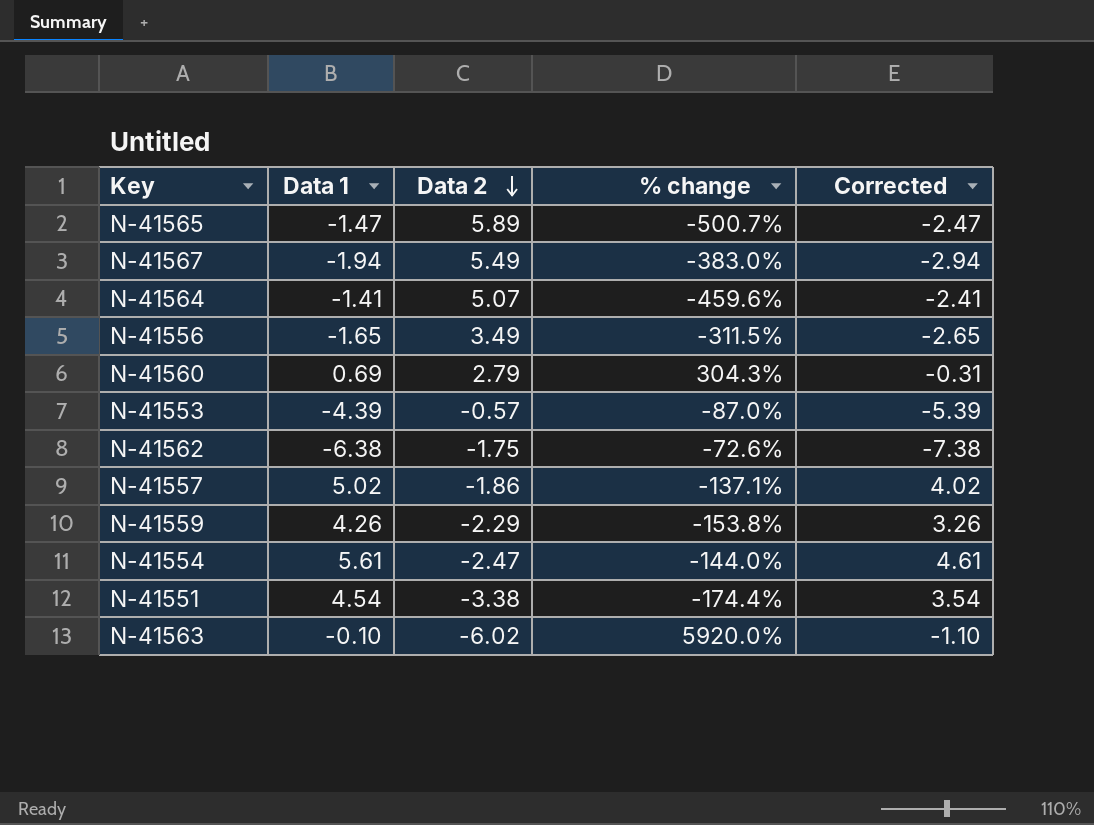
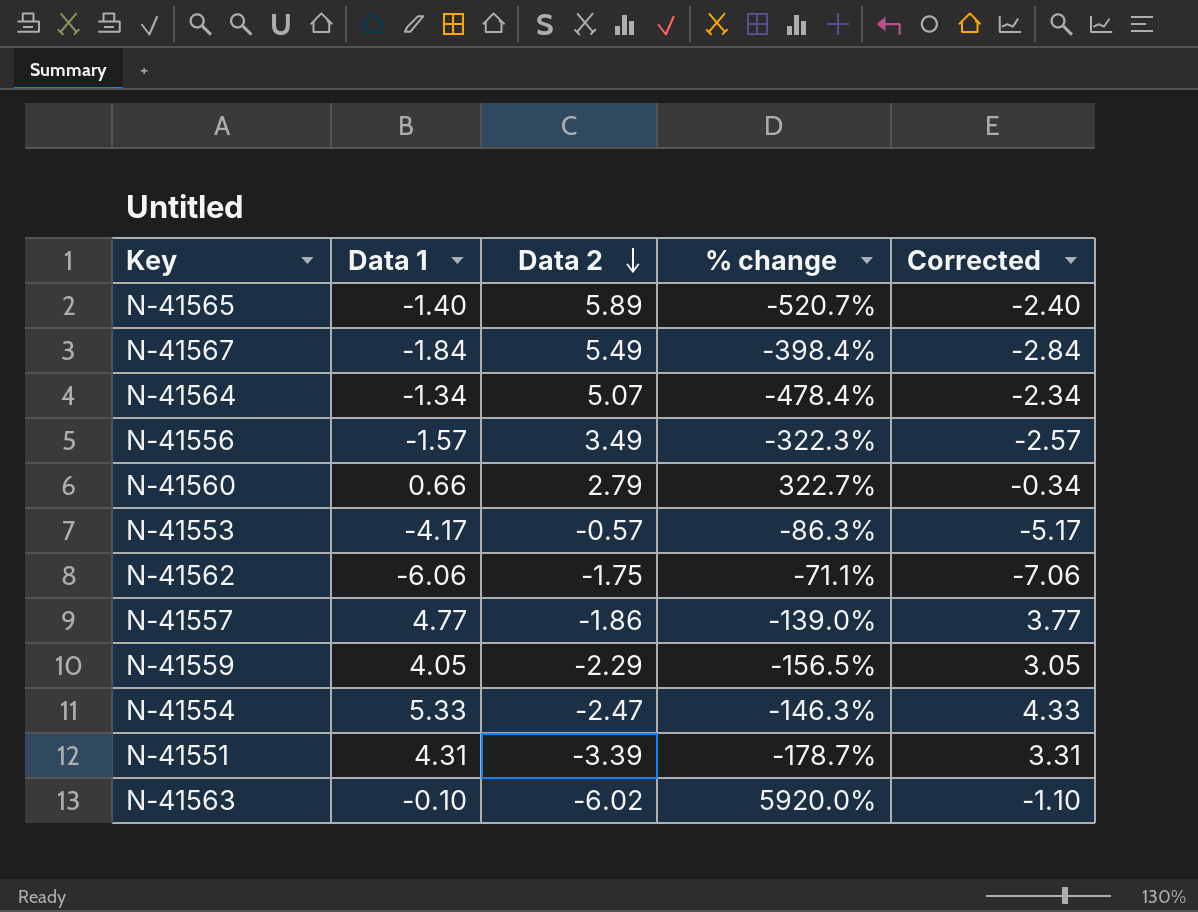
N-41565 | Data 1: -1.47 -> -1.40
N-41565 | % change: -500.7% -> -520.7%
N-41565 | Corrected: -2.47 -> -2.40
N-41567 | Data 1: -1.94 -> -1.84
N-41567 | % change: -383.0% -> -398.4%
N-41567 | Corrected: -2.94 -> -2.84
N-41564 | Data 1: -1.41 -> -1.34
N-41564 | % change: -459.6% -> -478.4%
N-41564 | Corrected: -2.41 -> -2.34
N-41556 | Data 1: -1.65 -> -1.57
N-41556 | % change: -311.5% -> -322.3%
N-41556 | Corrected: -2.65 -> -2.57
N-41560 | Data 1: 0.69 -> 0.66
N-41560 | % change: 304.3% -> 322.7%
N-41560 | Corrected: -0.31 -> -0.34
N-41553 | Data 1: -4.39 -> -4.17
N-41553 | % change: -87.0% -> -86.3%
N-41553 | Corrected: -5.39 -> -5.17
N-41562 | Data 1: -6.38 -> -6.06
N-41562 | % change: -72.6% -> -71.1%
N-41562 | Corrected: -7.38 -> -7.06
N-41557 | Data 1: 5.02 -> 4.77
N-41557 | % change: -137.1% -> -139.0%
N-41557 | Corrected: 4.02 -> 3.77
N-41559 | Data 1: 4.26 -> 4.05
N-41559 | % change: -153.8% -> -156.5%
N-41559 | Corrected: 3.26 -> 3.05
N-41554 | Data 1: 5.61 -> 5.33
N-41554 | % change: -144.0% -> -146.3%
N-41554 | Corrected: 4.61 -> 4.33
N-41551 | Data 1: 4.54 -> 4.31
N-41551 | Data 2: -3.38 -> -3.39
N-41551 | % change: -174.4% -> -178.7%
N-41551 | Corrected: 3.54 -> 3.31

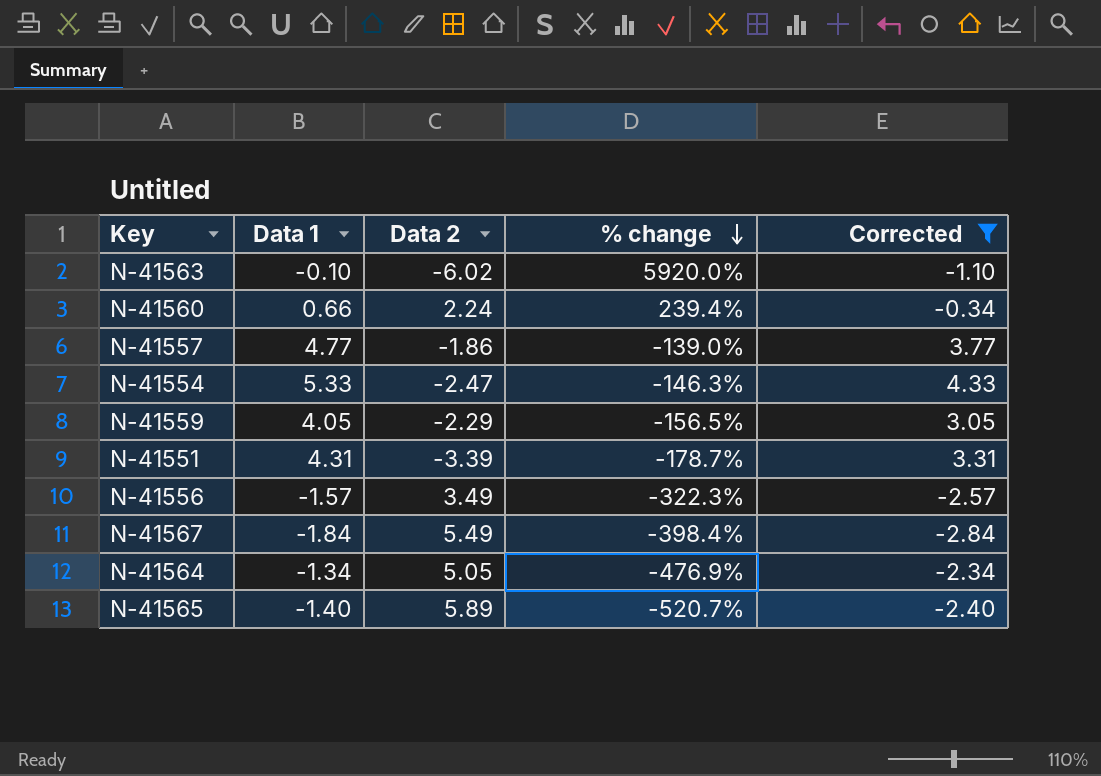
filter: none -> Corrected >= -2.84
row order: Data 2 descending -> % change descending
N-41560 | Data 2: 2.79 -> 2.24
N-41560 | % change: 322.7% -> 239.4%
N-41564 | Data 2: 5.07 -> 5.05
N-41564 | % change: -478.4% -> -476.9%

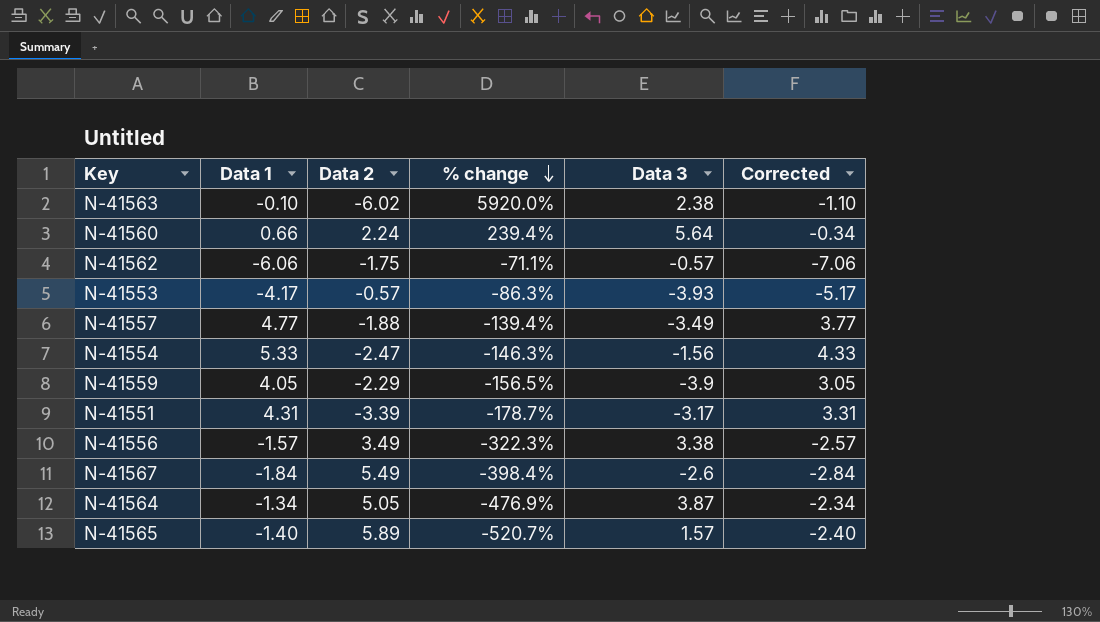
filter: Corrected >= -2.84 -> none
column Data 3 | position: none -> 5
N-41557 | Data 2: -1.86 -> -1.88
N-41557 | % change: -139.0% -> -139.4%

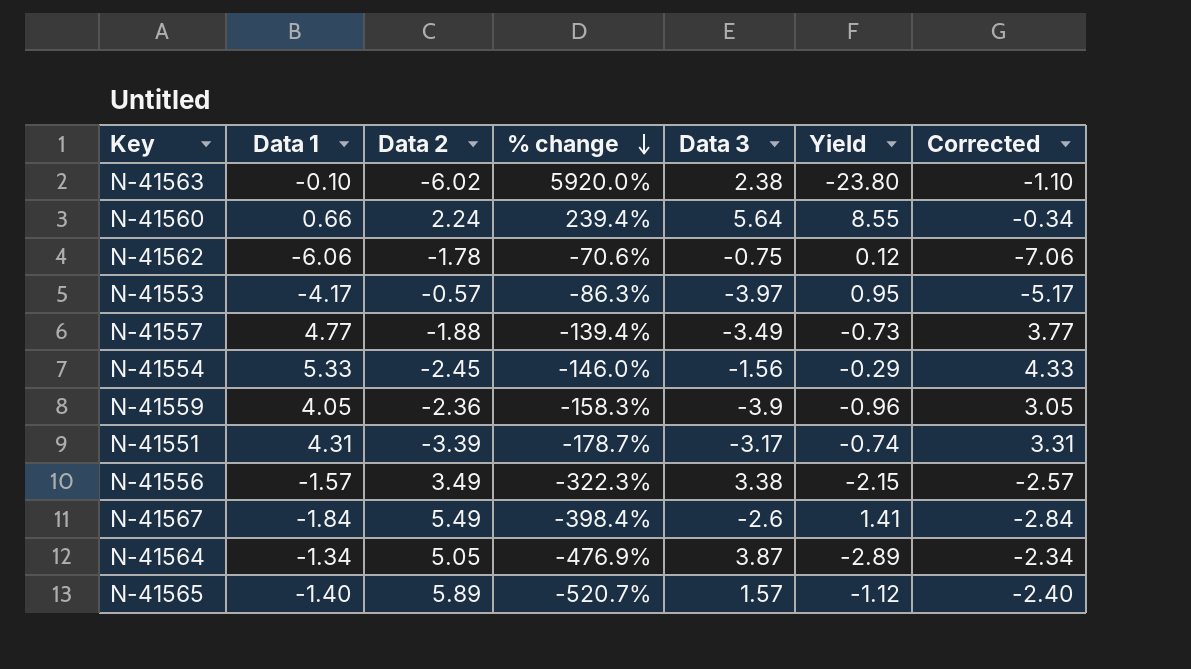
column Yield | formula: none -> [Data 3] / [Data 1]
N-41562 | Data 2: -1.75 -> -1.78
N-41562 | % change: -71.1% -> -70.6%
N-41562 | Data 3: -0.57 -> -0.75
N-41553 | Data 3: -3.93 -> -3.97
N-41554 | Data 2: -2.47 -> -2.45
N-41554 | % change: -146.3% -> -146.0%
N-41559 | Data 2: -2.29 -> -2.36
N-41559 | % change: -156.5% -> -158.3%

